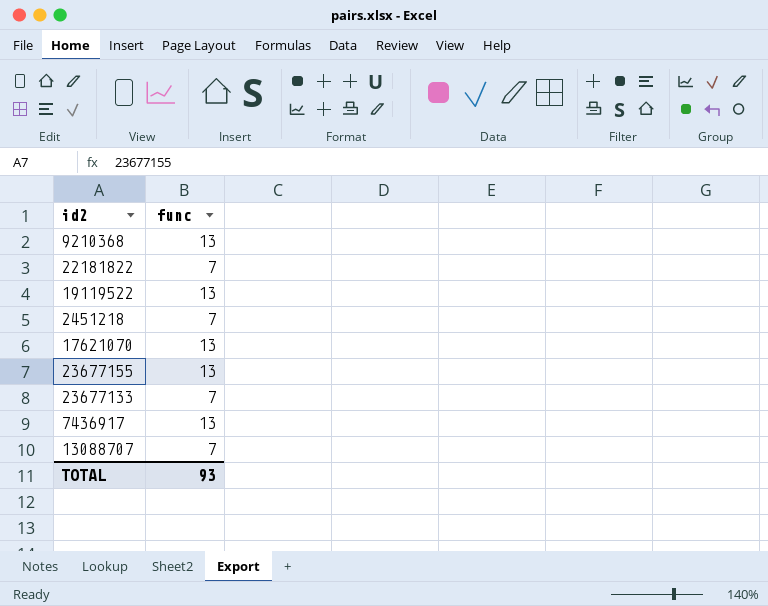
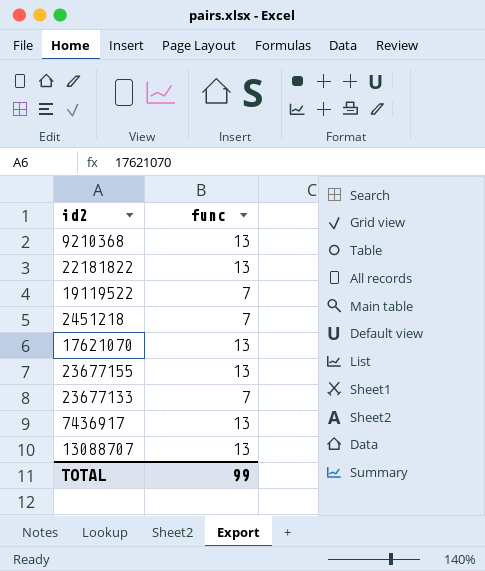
22181822 | func: 7 -> 13
19119522 | func: 13 -> 7
13088707 | func: 7 -> 13
TOTAL | func: 93 -> 99

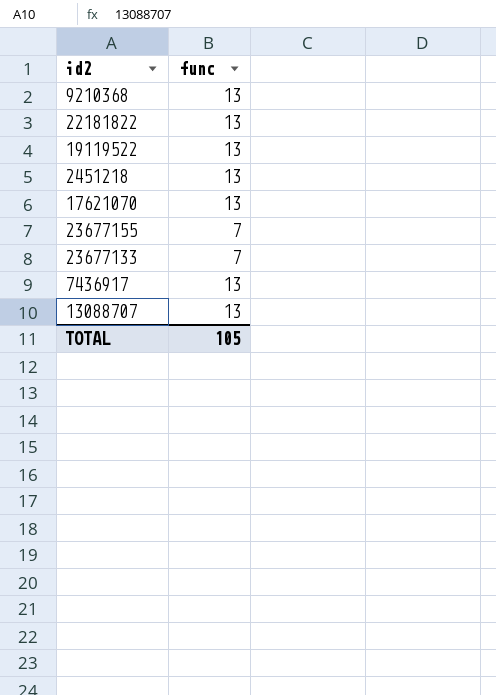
19119522 | func: 7 -> 13
2451218 | func: 7 -> 13
23677155 | func: 13 -> 7
TOTAL | func: 99 -> 105

